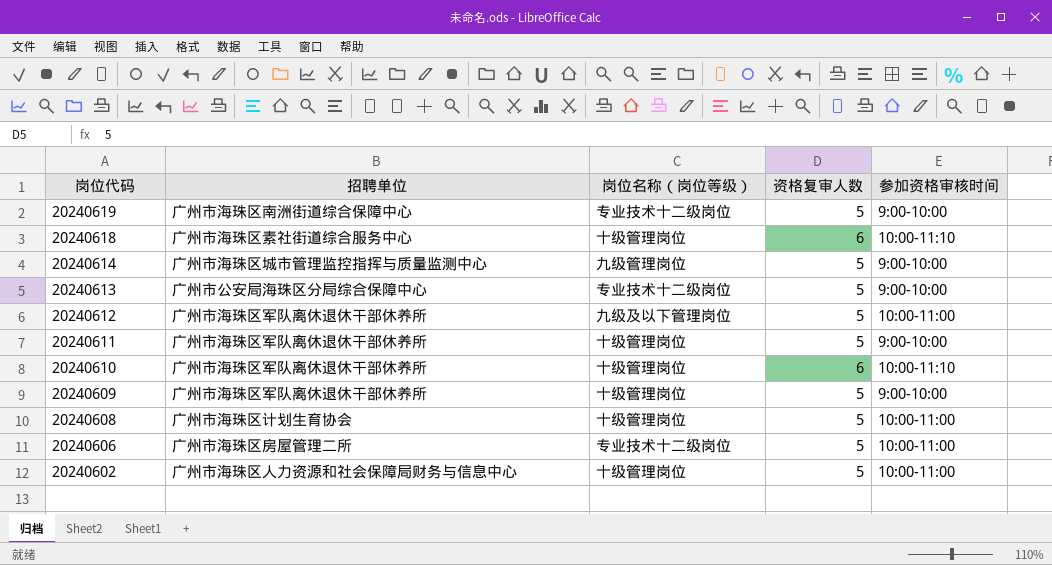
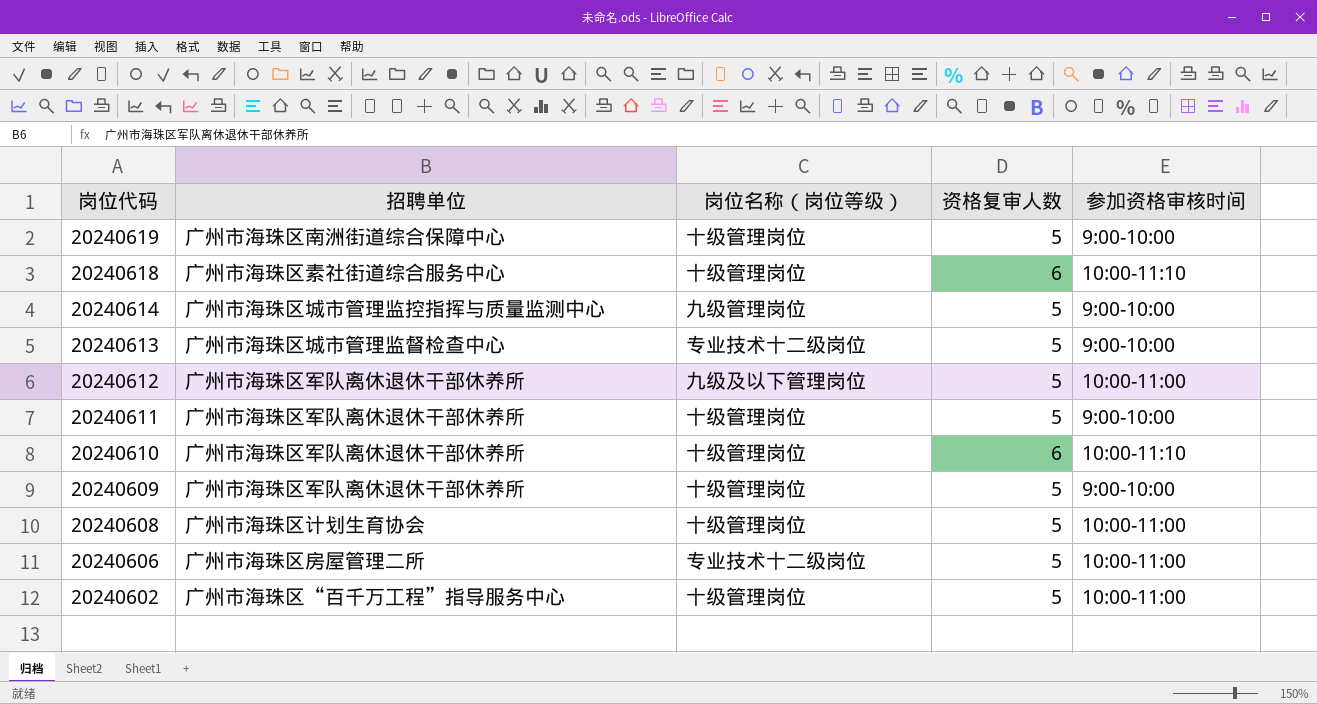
20240619 | 岗位名称（岗位等级）: 专业技术十二级岗位 -> 十级管理岗位
20240613 | 招聘单位: 广州市公安局海珠区分局综合保障中心 -> 广州市海珠区城市管理监督检查中心
20240602 | 招聘单位: 广州市海珠区人力资源和社会保障局财务与信息中心 -> 广州市海珠区“百千万工程”指导服务中心

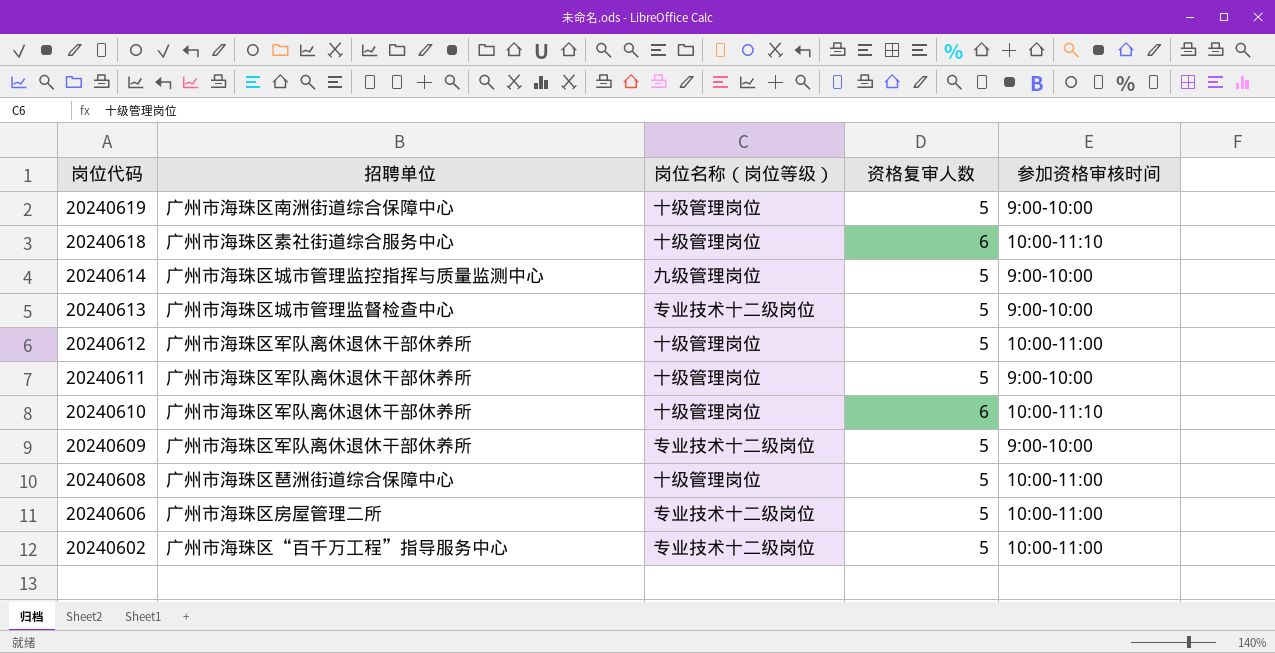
20240612 | 岗位名称（岗位等级）: 九级及以下管理岗位 -> 十级管理岗位
20240609 | 岗位名称（岗位等级）: 十级管理岗位 -> 专业技术十二级岗位
20240608 | 招聘单位: 广州市海珠区计划生育协会 -> 广州市海珠区琶洲街道综合保障中心
20240602 | 岗位名称（岗位等级）: 十级管理岗位 -> 专业技术十二级岗位

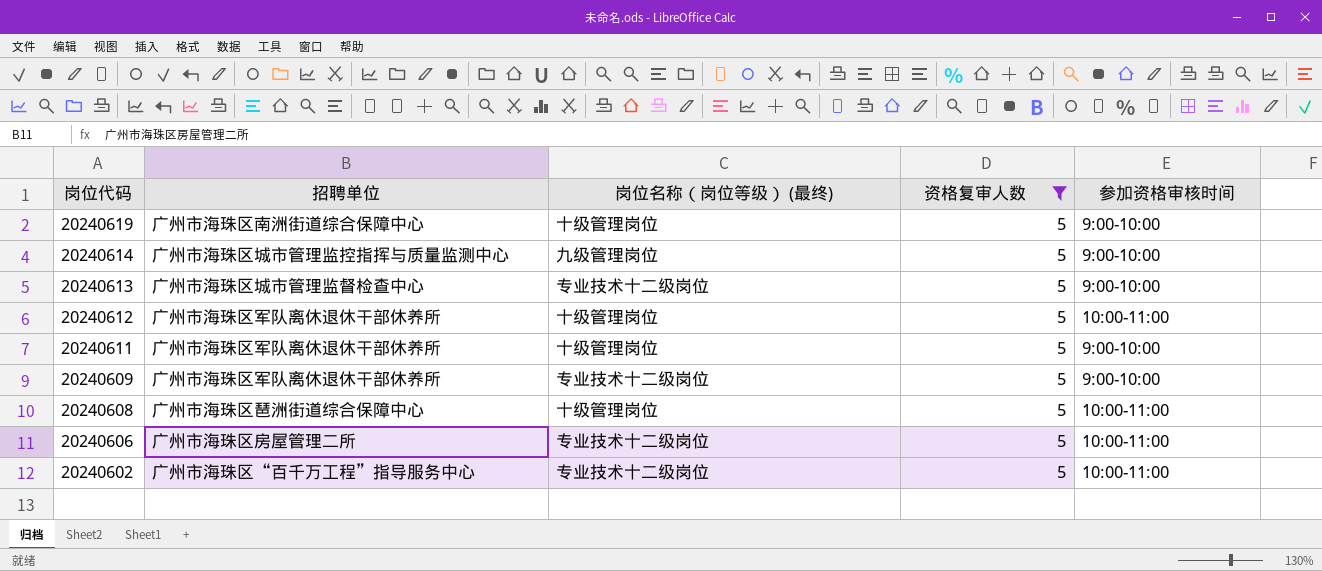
filter: none -> 资格复审人数 = 5
column name: 岗位名称（岗位等级） -> 岗位名称（岗位等级） (最终)

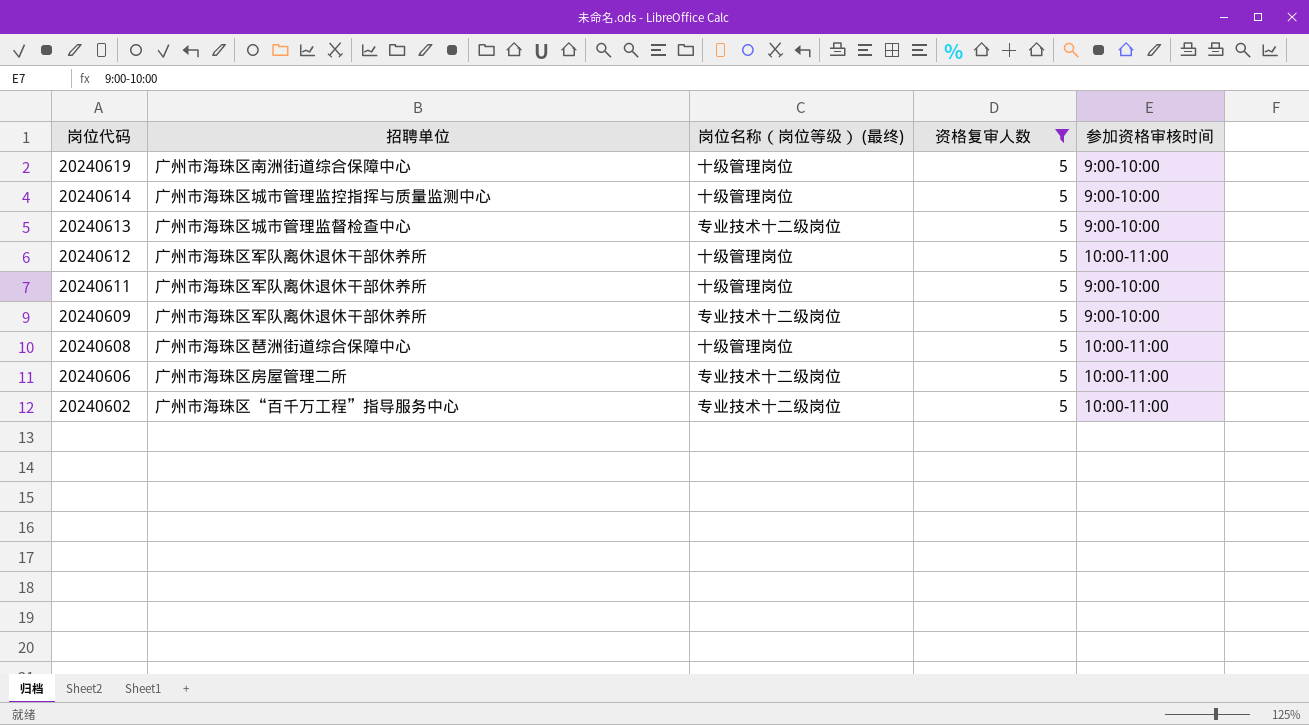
20240614 | 岗位名称（岗位等级） (最终): 九级管理岗位 -> 十级管理岗位

